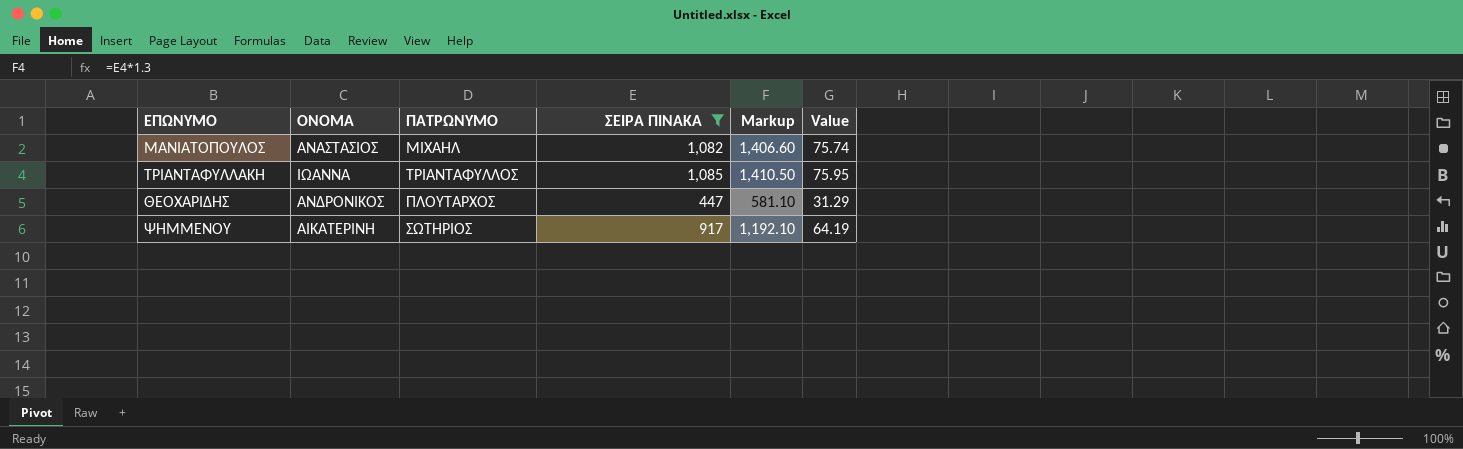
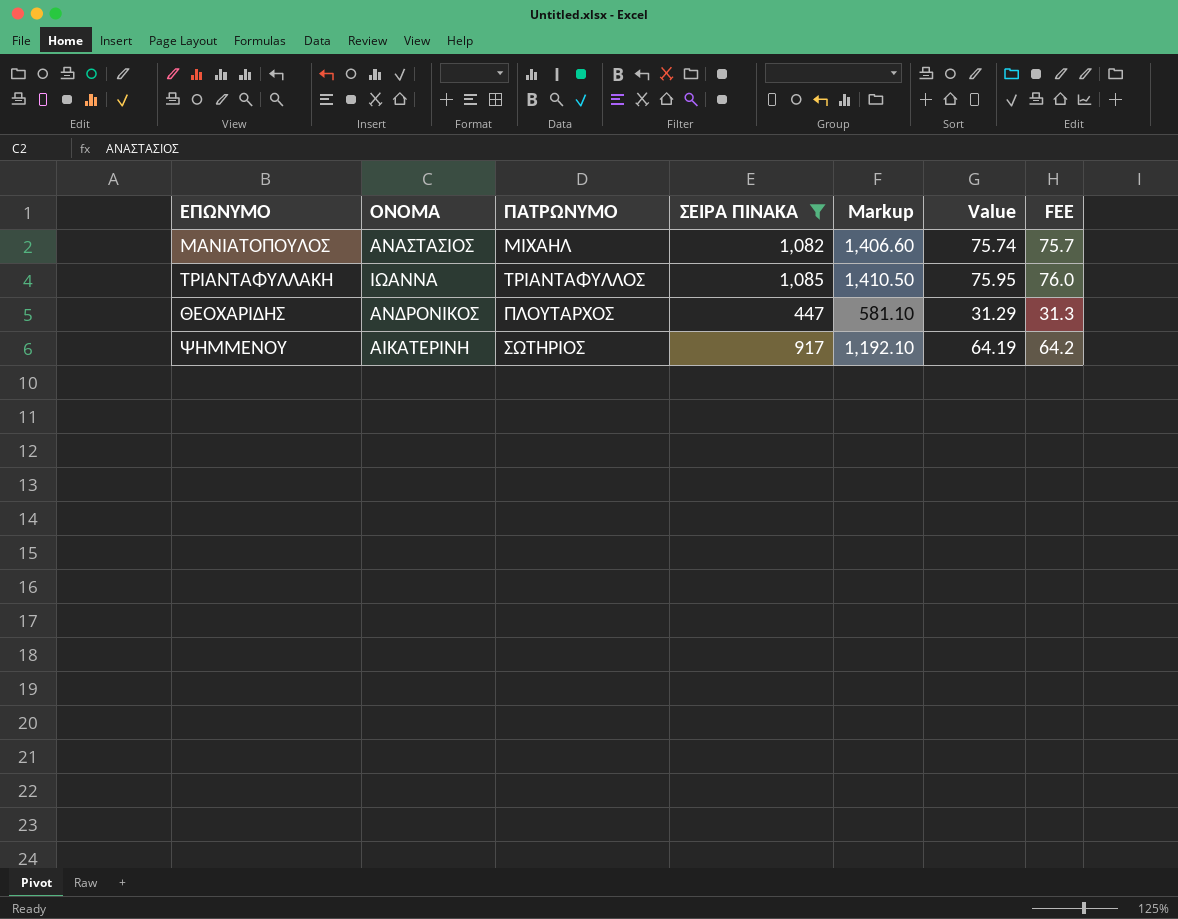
column FEE | formula: none -> [ΣΕΙΡΑ ΠΙΝΑΚΑ] * 0.07

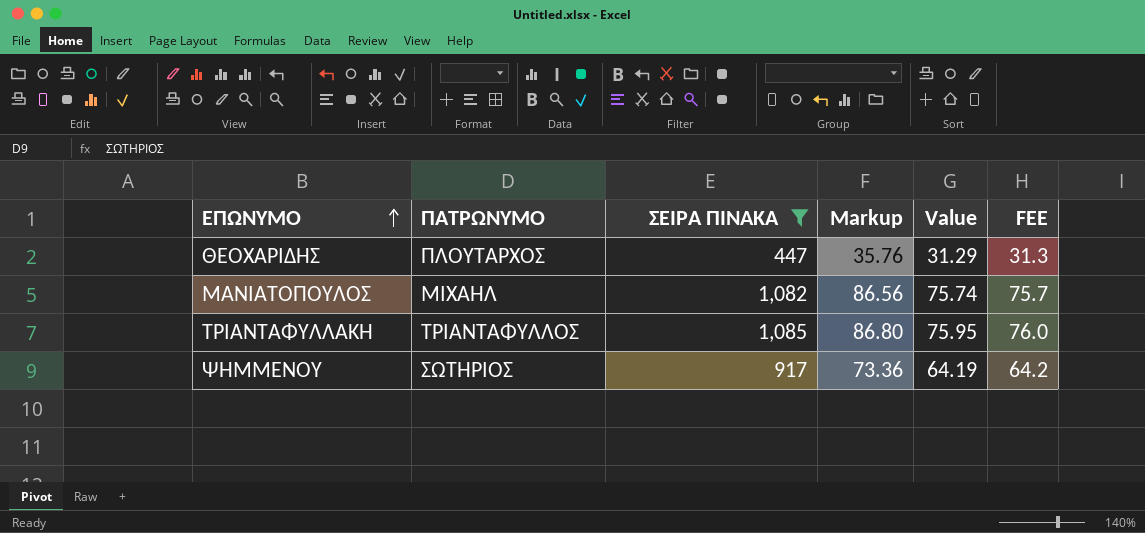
row order: none -> ΕΠΩΝΥΜΟ ascending
column ΟΝΟΜΑ | position: 2 -> none
column Markup | formula: [ΣΕΙΡΑ ΠΙΝΑΚΑ] * 1.3 -> [ΣΕΙΡΑ ΠΙΝΑΚΑ] * 0.08

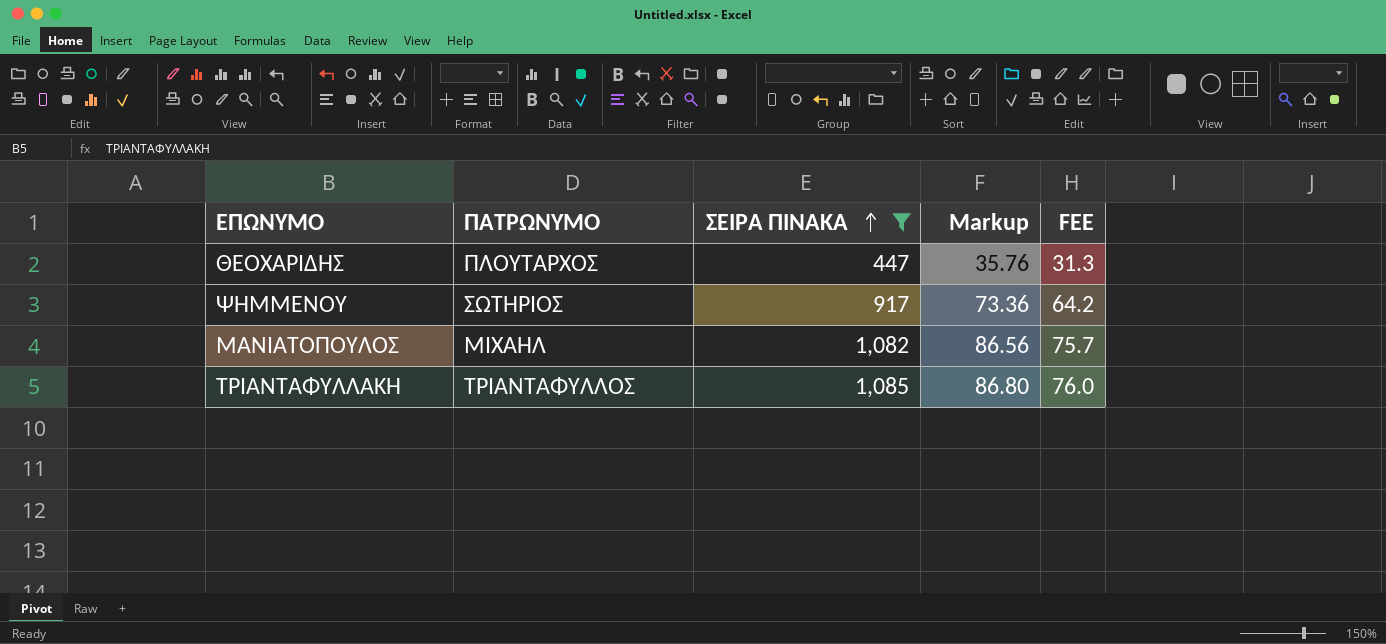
row order: ΕΠΩΝΥΜΟ ascending -> ΣΕΙΡΑ ΠΙΝΑΚΑ ascending
column Value | formula: [ΣΕΙΡΑ ΠΙΝΑΚΑ] * 0.07 -> none

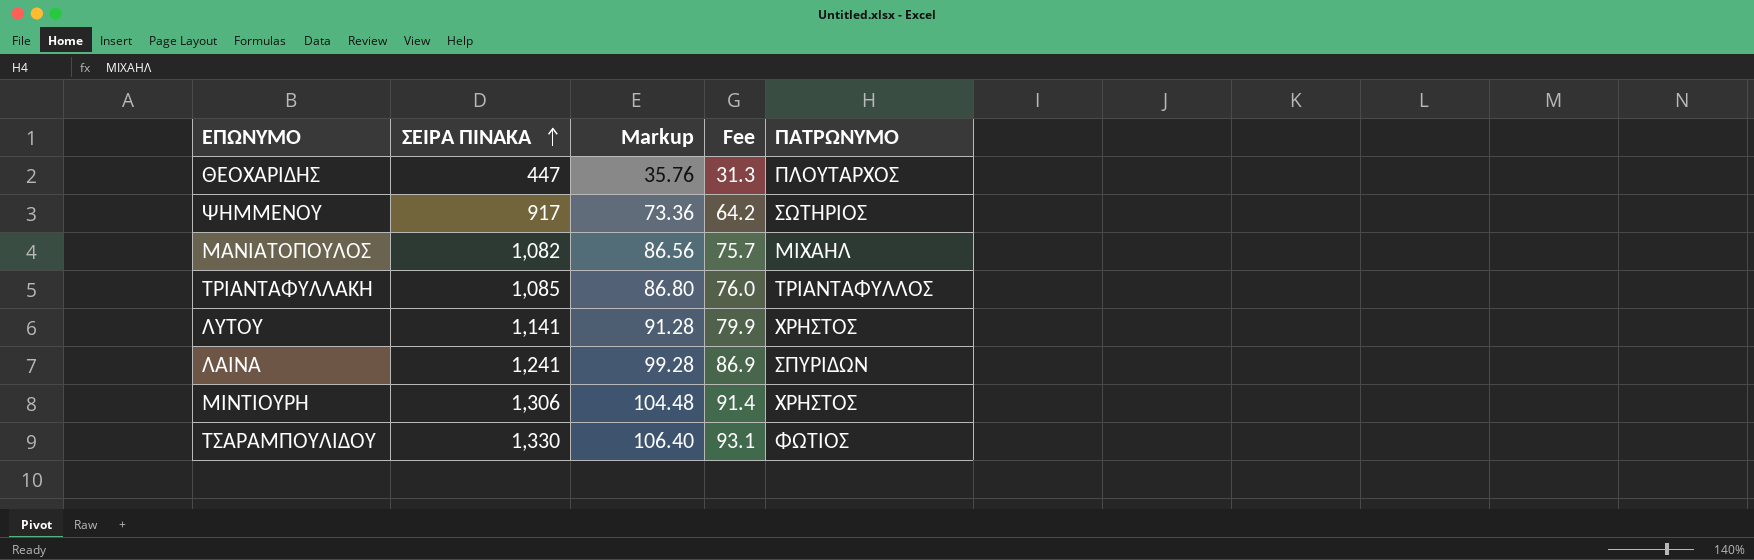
filter: ΣΕΙΡΑ ΠΙΝΑΚΑ <= 1,085 -> none
column name: FEE -> Fee
column ΠΑΤΡΩΝΥΜΟ | position: 2 -> 5

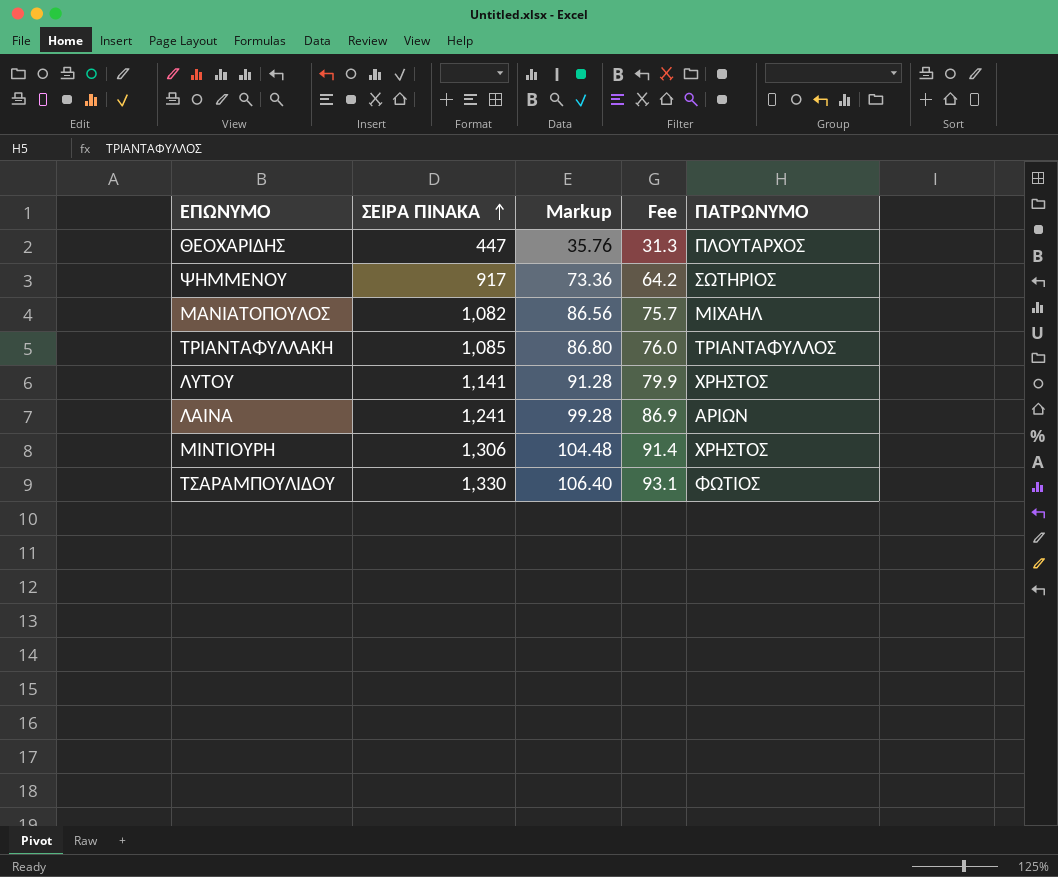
ΛΑΙΝΑ | ΠΑΤΡΩΝΥΜΟ: ΣΠΥΡΙΔΩΝ -> ΑΡΙΩΝ

